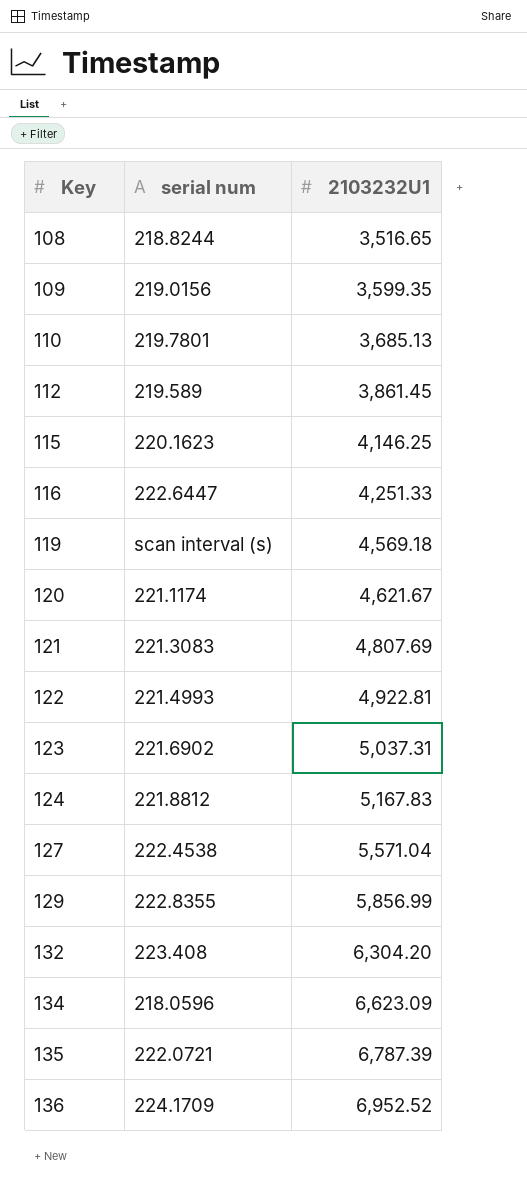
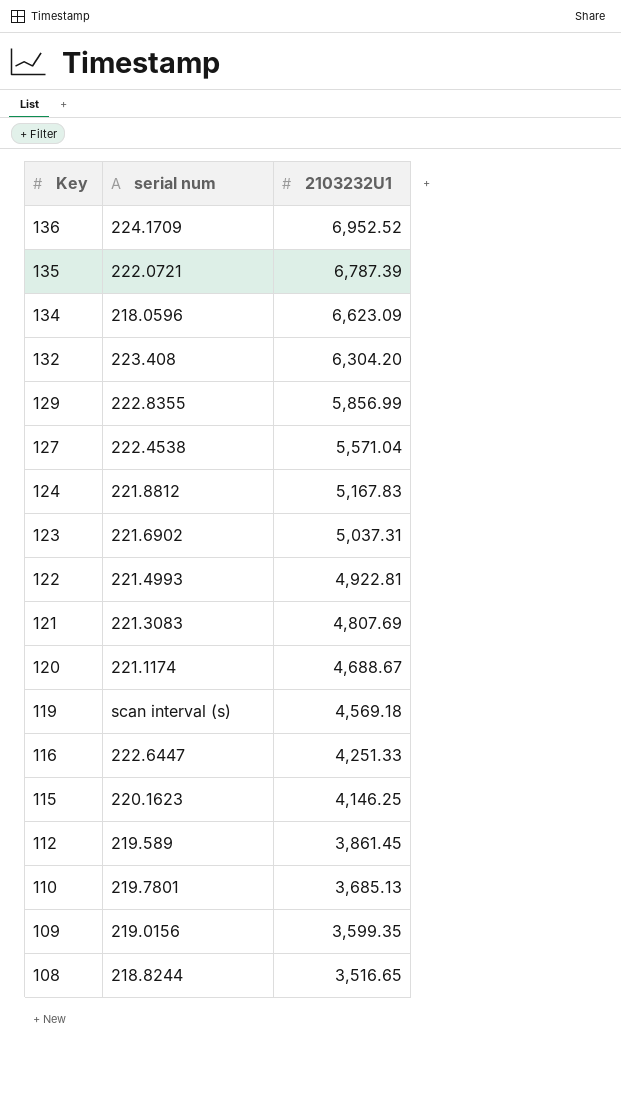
row order: Key ascending -> Key descending
120 | 2103232U1: 4,621.67 -> 4,688.67

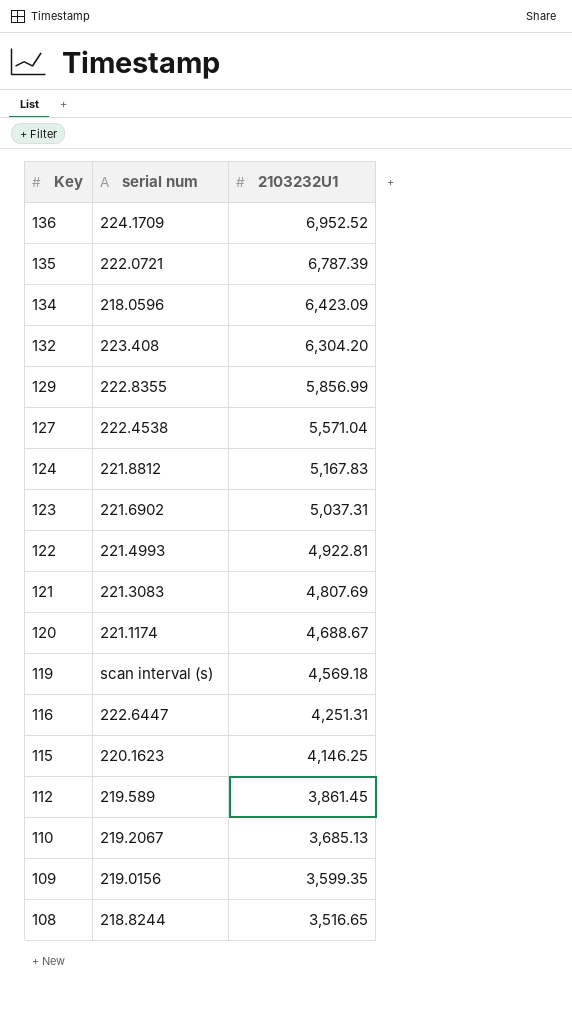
134 | 2103232U1: 6,623.09 -> 6,423.09
116 | 2103232U1: 4,251.33 -> 4,251.31
110 | serial num: 219.7801 -> 219.2067

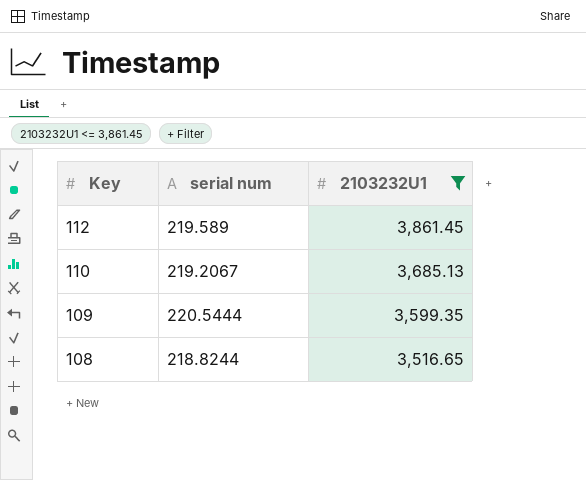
filter: none -> 2103232U1 <= 3,861.45
109 | serial num: 219.0156 -> 220.5444

